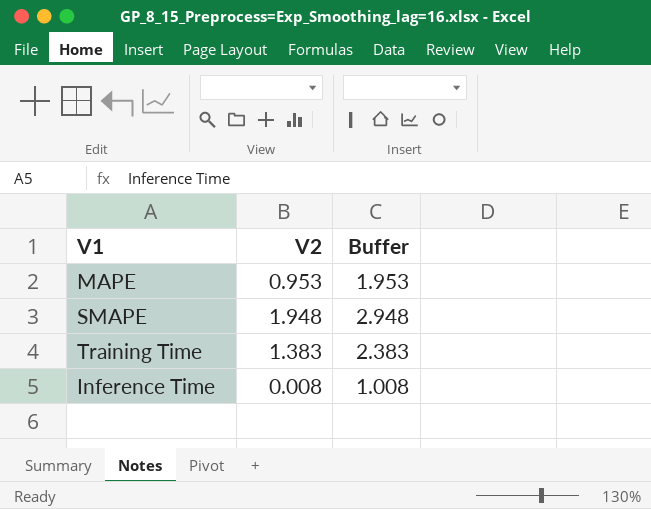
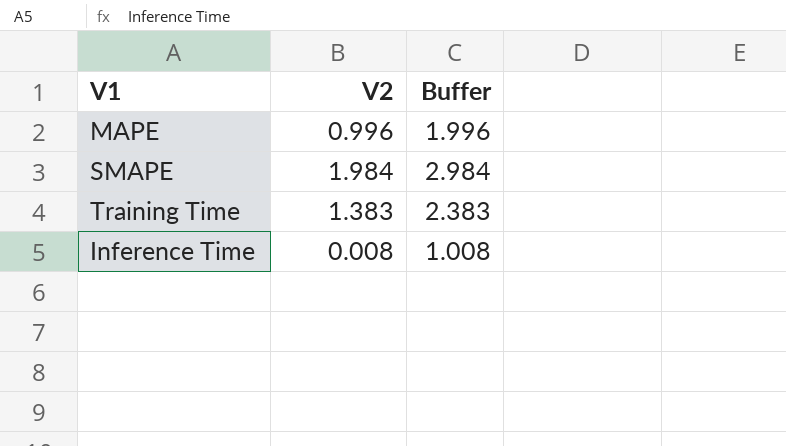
MAPE | V2: 0.953 -> 0.996
MAPE | Buffer: 1.953 -> 1.996
SMAPE | V2: 1.948 -> 1.984
SMAPE | Buffer: 2.948 -> 2.984

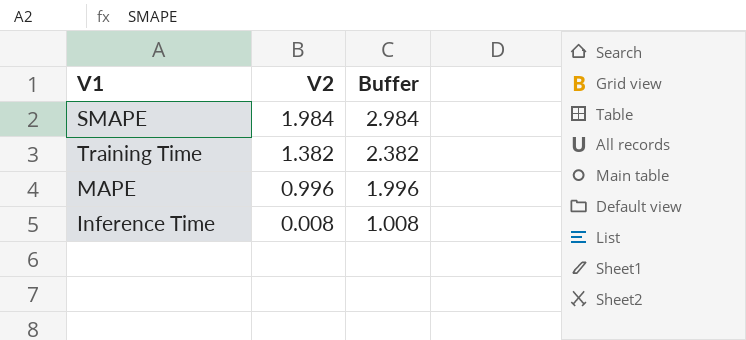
row order: none -> V2 descending
Training Time | V2: 1.383 -> 1.382
Training Time | Buffer: 2.383 -> 2.382

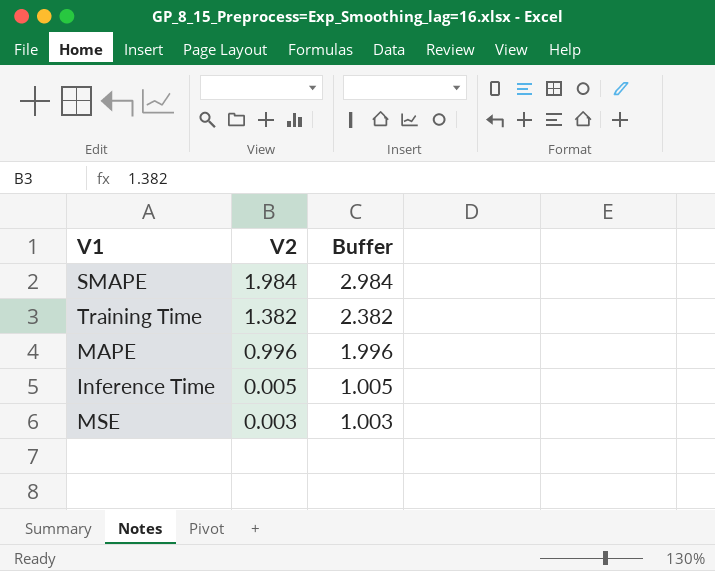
Inference Time | V2: 0.008 -> 0.005
Inference Time | Buffer: 1.008 -> 1.005
row MSE: none -> 0.003 | 1.003

